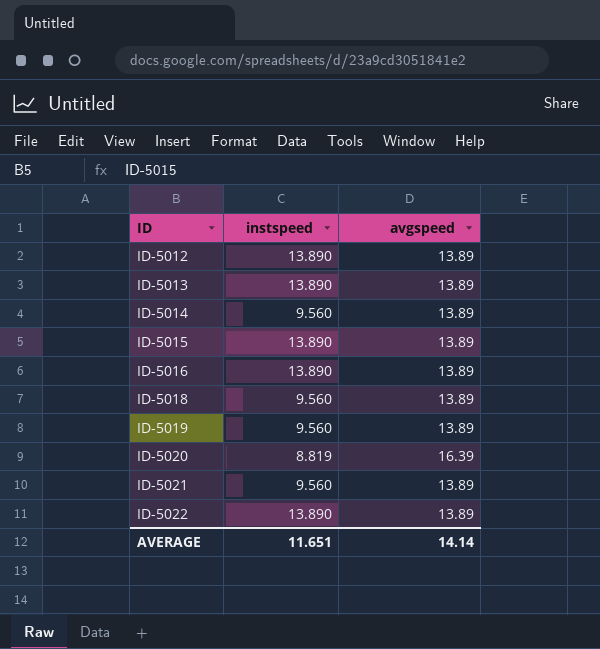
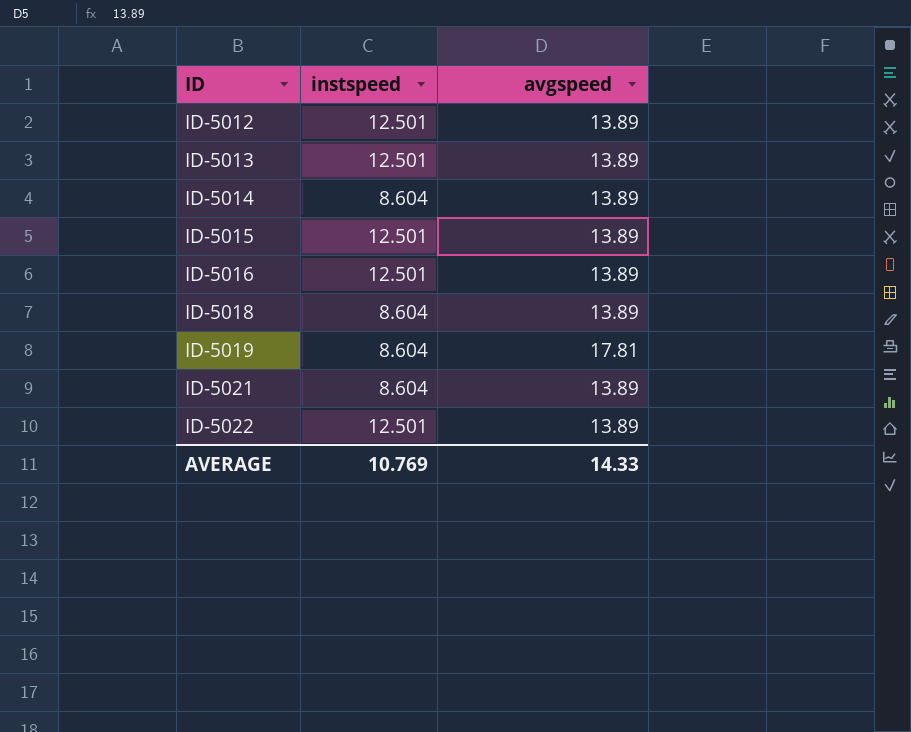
row ID-5020: 8.819 | 16.39 -> none
ID-5012 | instspeed: 13.890 -> 12.501
ID-5013 | instspeed: 13.890 -> 12.501
ID-5014 | instspeed: 9.560 -> 8.604
ID-5015 | instspeed: 13.890 -> 12.501
ID-5016 | instspeed: 13.890 -> 12.501
ID-5018 | instspeed: 9.560 -> 8.604
ID-5019 | instspeed: 9.560 -> 8.604
ID-5019 | avgspeed: 13.89 -> 17.81
ID-5021 | instspeed: 9.560 -> 8.604
ID-5022 | instspeed: 13.890 -> 12.501
AVERAGE | instspeed: 11.651 -> 10.769
AVERAGE | avgspeed: 14.14 -> 14.33

